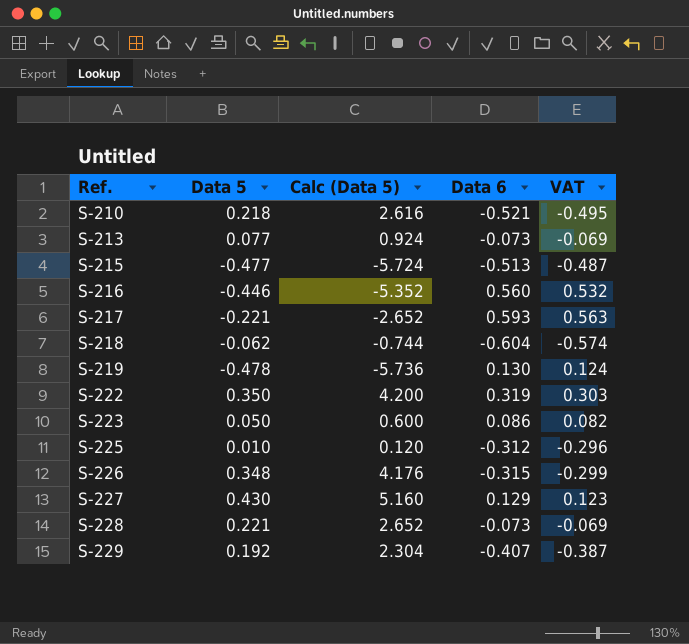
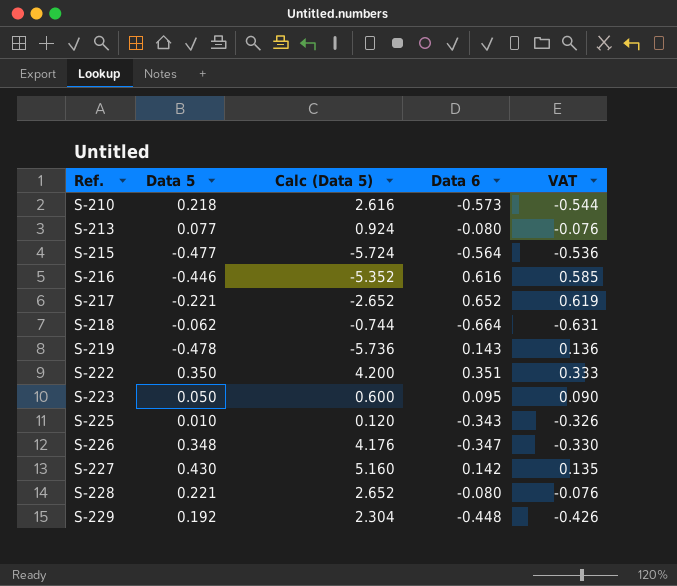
S-210 | Data 6: -0.521 -> -0.573
S-210 | VAT: -0.495 -> -0.544
S-213 | Data 6: -0.073 -> -0.080
S-213 | VAT: -0.069 -> -0.076
S-215 | Data 6: -0.513 -> -0.564
S-215 | VAT: -0.487 -> -0.536
S-216 | Data 6: 0.560 -> 0.616
S-216 | VAT: 0.532 -> 0.585
S-217 | Data 6: 0.593 -> 0.652
S-217 | VAT: 0.563 -> 0.619
S-218 | Data 6: -0.604 -> -0.664
S-218 | VAT: -0.574 -> -0.631
S-219 | Data 6: 0.130 -> 0.143
S-219 | VAT: 0.124 -> 0.136
S-222 | Data 6: 0.319 -> 0.351
S-222 | VAT: 0.303 -> 0.333
S-223 | Data 6: 0.086 -> 0.095
S-223 | VAT: 0.082 -> 0.090
S-225 | Data 6: -0.312 -> -0.343
S-225 | VAT: -0.296 -> -0.326
S-226 | Data 6: -0.315 -> -0.347
S-226 | VAT: -0.299 -> -0.330
S-227 | Data 6: 0.129 -> 0.142
S-227 | VAT: 0.123 -> 0.135
S-228 | Data 6: -0.073 -> -0.080
S-228 | VAT: -0.069 -> -0.076
S-229 | Data 6: -0.407 -> -0.448
S-229 | VAT: -0.387 -> -0.426

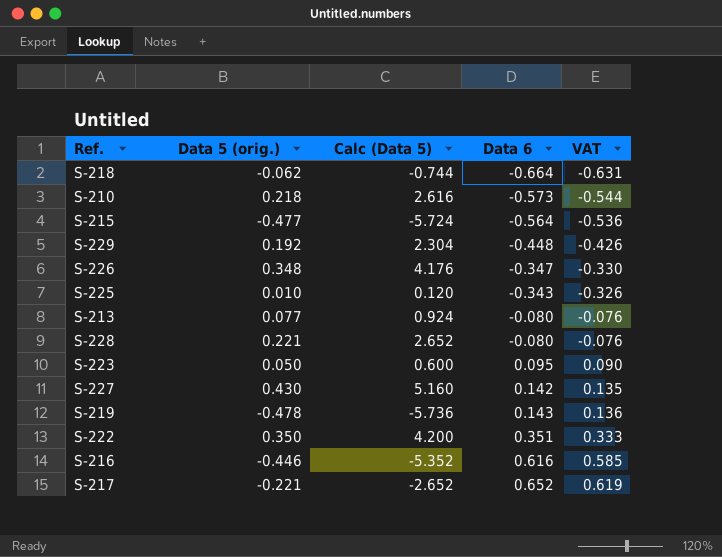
row order: Ref. ascending -> Data 6 ascending
column name: Data 5 -> Data 5 (orig.)

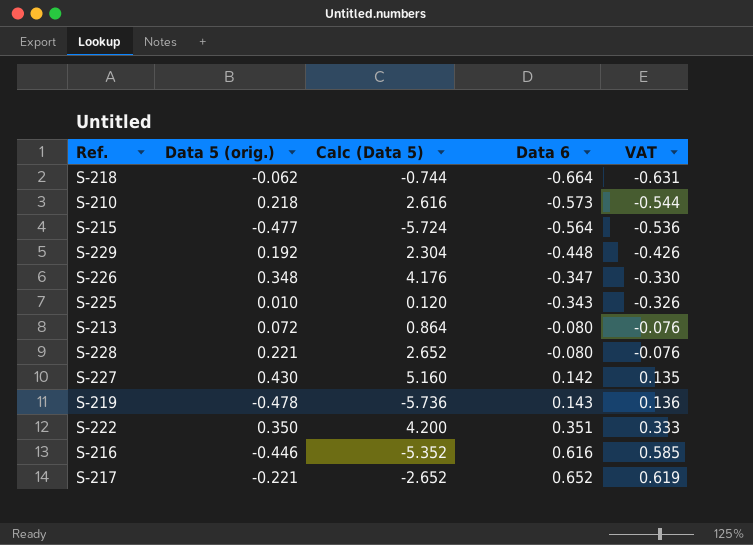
row S-223: 0.050 | 0.600 | 0.095 | 0.090 -> none
S-213 | Data 5 (orig.): 0.077 -> 0.072
S-213 | Calc (Data 5): 0.924 -> 0.864

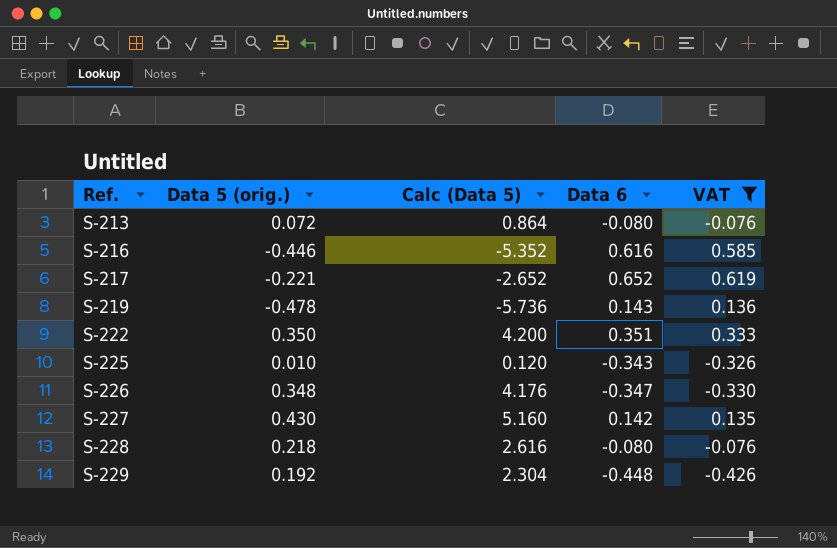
filter: none -> VAT >= -0.426
row order: Data 6 ascending -> Ref. ascending
S-228 | Data 5 (orig.): 0.221 -> 0.218
S-228 | Calc (Data 5): 2.652 -> 2.616

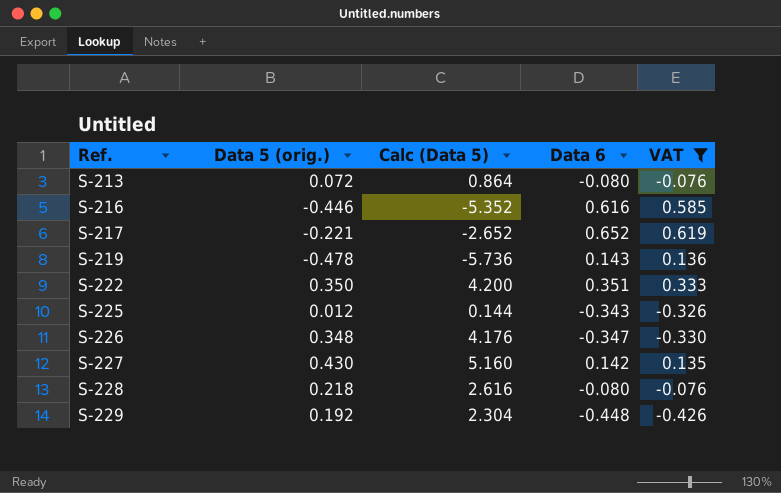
S-225 | Data 5 (orig.): 0.010 -> 0.012
S-225 | Calc (Data 5): 0.120 -> 0.144

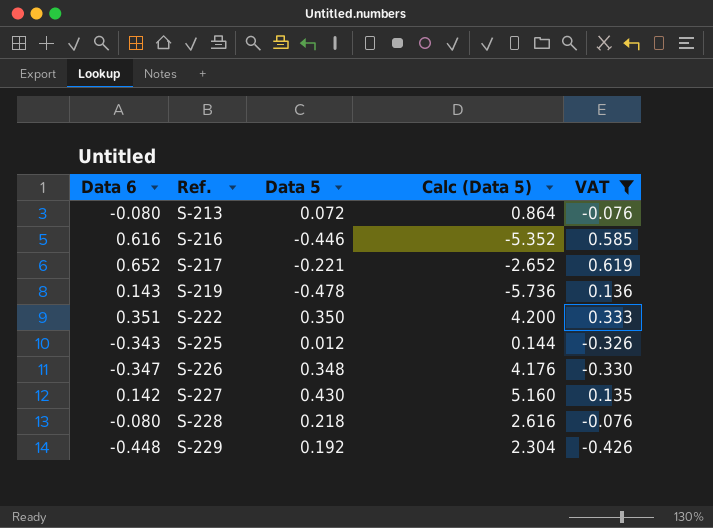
column Data 6 | position: 4 -> 1
column name: Data 5 (orig.) -> Data 5

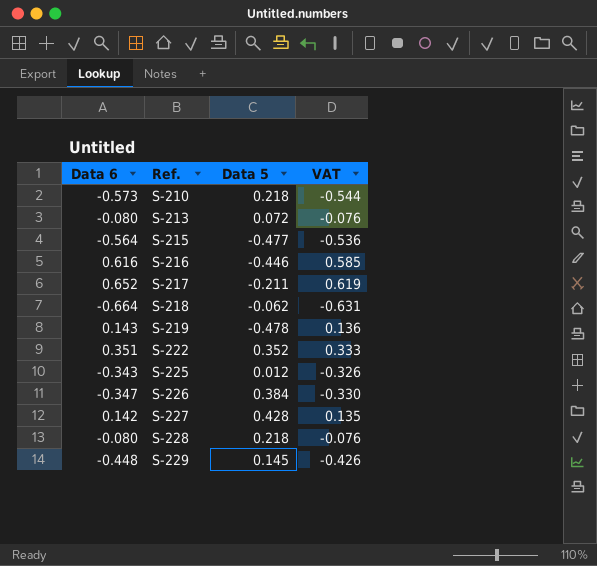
filter: VAT >= -0.426 -> none
column Calc (Data 5) | formula: [Data 5] * 12 -> none
S-217 | Data 5: -0.221 -> -0.211
S-222 | Data 5: 0.350 -> 0.352
S-226 | Data 5: 0.348 -> 0.384
S-227 | Data 5: 0.430 -> 0.428
S-229 | Data 5: 0.192 -> 0.145

